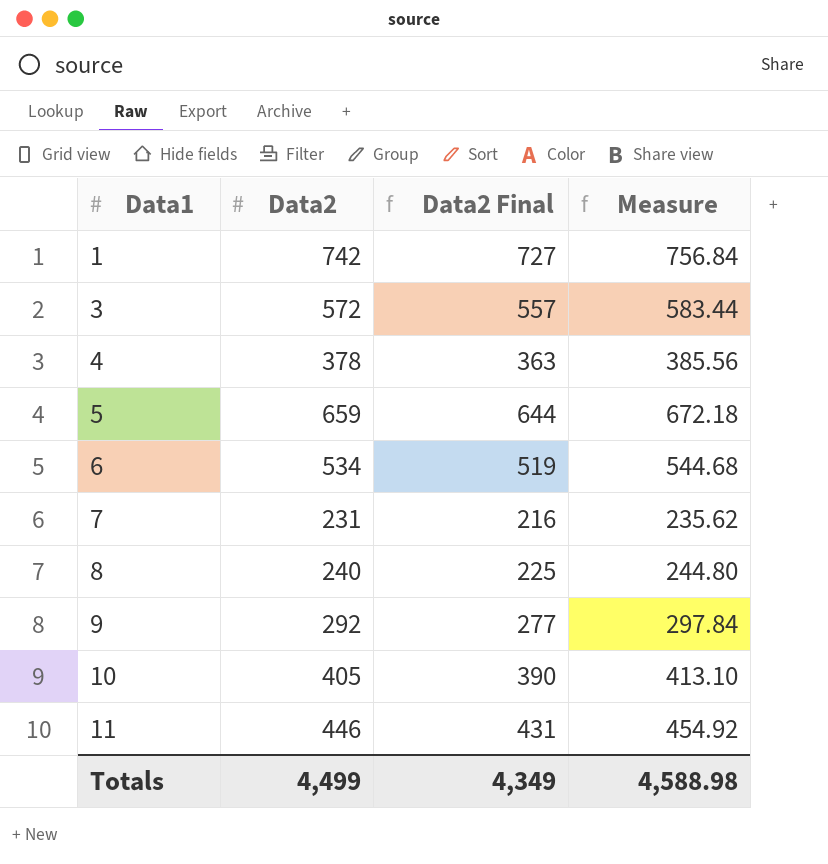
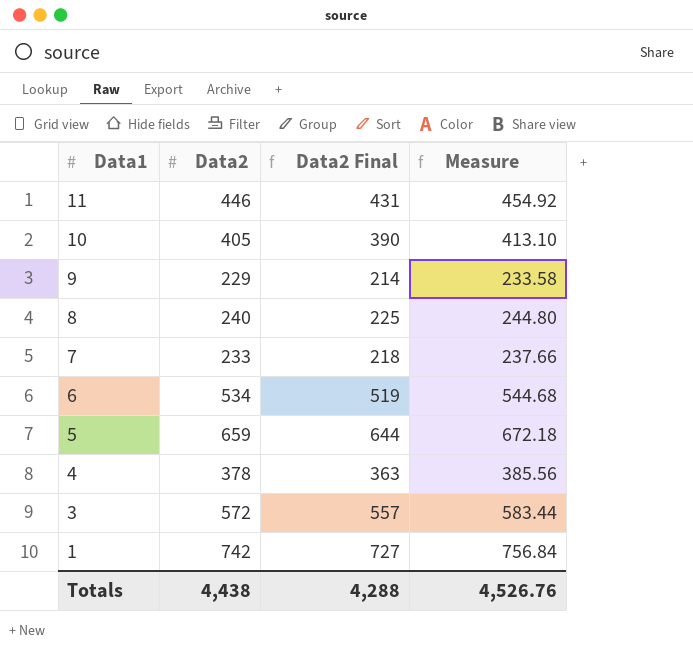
row order: Data1 ascending -> Data1 descending
9 | Data2: 292 -> 229
9 | Data2 Final: 277 -> 214
9 | Measure: 297.84 -> 233.58
7 | Data2: 231 -> 233
7 | Data2 Final: 216 -> 218
7 | Measure: 235.62 -> 237.66
Totals | Data2: 4,499 -> 4,438
Totals | Data2 Final: 4,349 -> 4,288
Totals | Measure: 4,588.98 -> 4,526.76

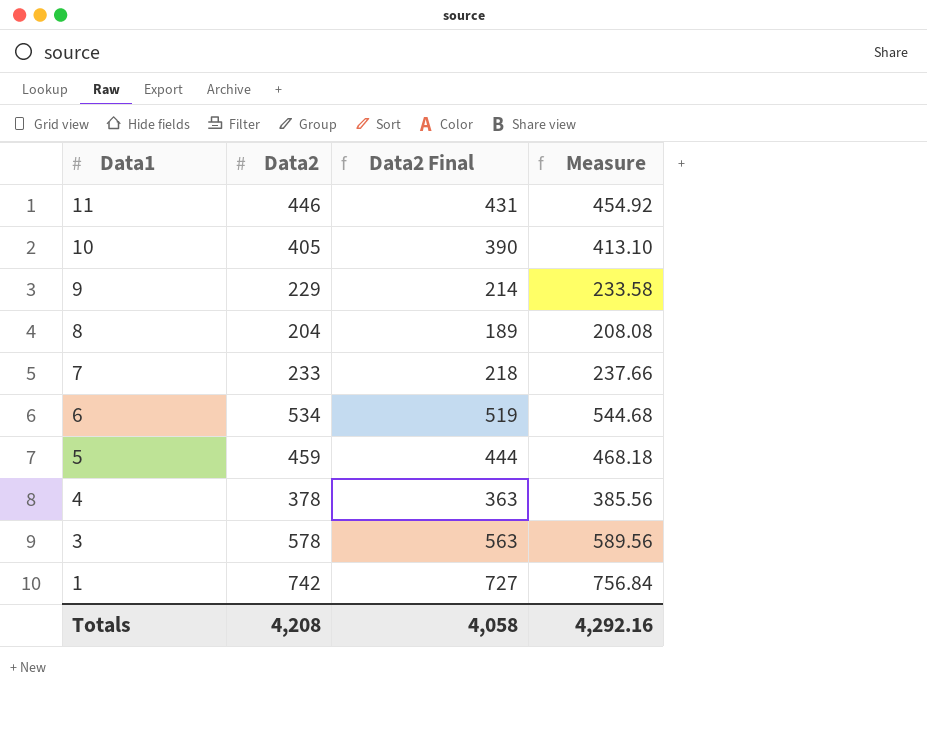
8 | Data2: 240 -> 204
8 | Data2 Final: 225 -> 189
8 | Measure: 244.80 -> 208.08
5 | Data2: 659 -> 459
5 | Data2 Final: 644 -> 444
5 | Measure: 672.18 -> 468.18
3 | Data2: 572 -> 578
3 | Data2 Final: 557 -> 563
3 | Measure: 583.44 -> 589.56
Totals | Data2: 4,438 -> 4,208
Totals | Data2 Final: 4,288 -> 4,058
Totals | Measure: 4,526.76 -> 4,292.16

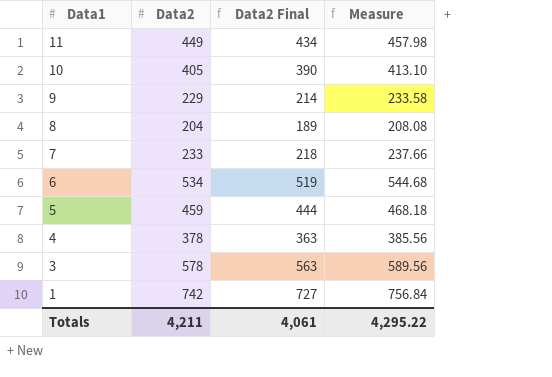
11 | Data2: 446 -> 449
11 | Data2 Final: 431 -> 434
11 | Measure: 454.92 -> 457.98
Totals | Data2: 4,208 -> 4,211
Totals | Data2 Final: 4,058 -> 4,061
Totals | Measure: 4,292.16 -> 4,295.22

